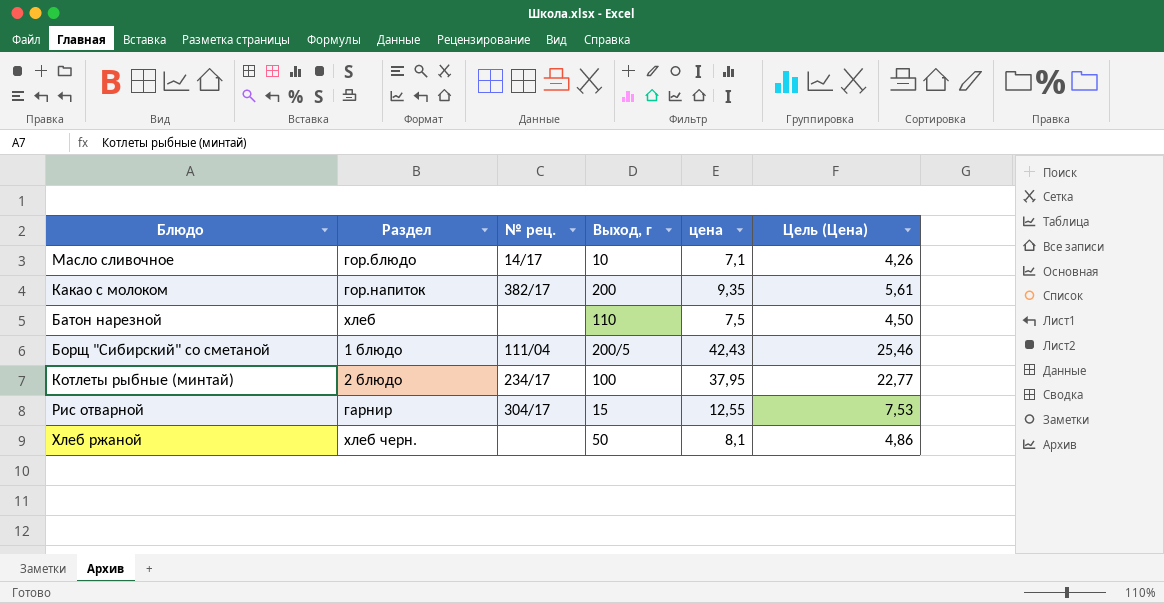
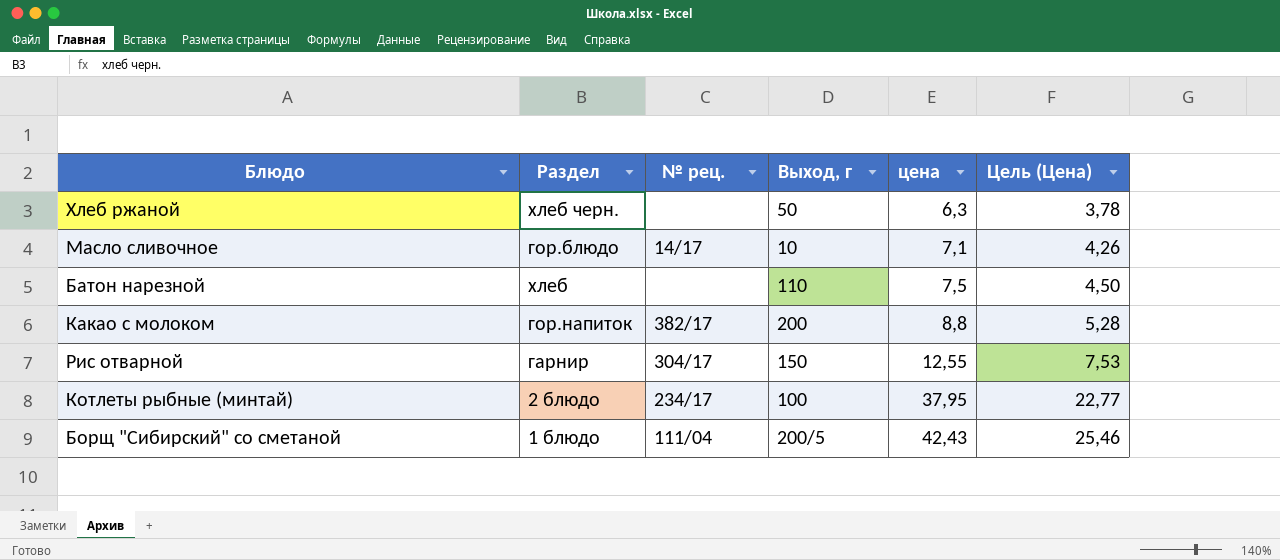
row order: none -> цена ascending
Хлеб ржаной | цена: 8,1 -> 6,3
Хлеб ржаной | Цель (Цена): 4,86 -> 3,78
Какао с молоком | цена: 9,35 -> 8,8
Какао с молоком | Цель (Цена): 5,61 -> 5,28
Рис отварной | Выход, г: 15 -> 150

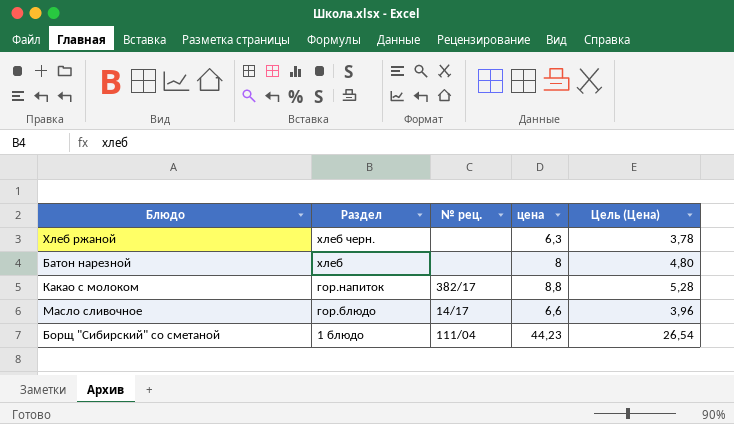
row order: цена ascending -> Раздел descending
column Выход, г | position: 4 -> none
row Рис отварной: гарнир | 304/17 | 150 | 12,55 | 7,53 -> none
row Котлеты рыбные (минтай): 2 блюдо | 234/17 | 100 | 37,95 | 22,77 -> none
Батон нарезной | цена: 7,5 -> 8
Батон нарезной | Цель (Цена): 4,50 -> 4,80
Масло сливочное | цена: 7,1 -> 6,6
Масло сливочное | Цель (Цена): 4,26 -> 3,96
Борщ "Сибирский" со сметаной | цена: 42,43 -> 44,23
Борщ "Сибирский" со сметаной | Цель (Цена): 25,46 -> 26,54

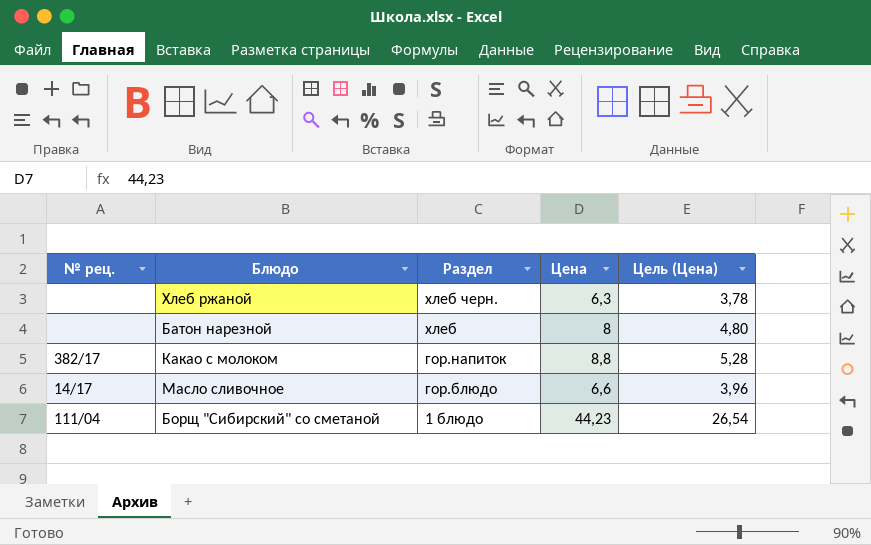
column № рец. | position: 3 -> 1
column name: цена -> Цена

